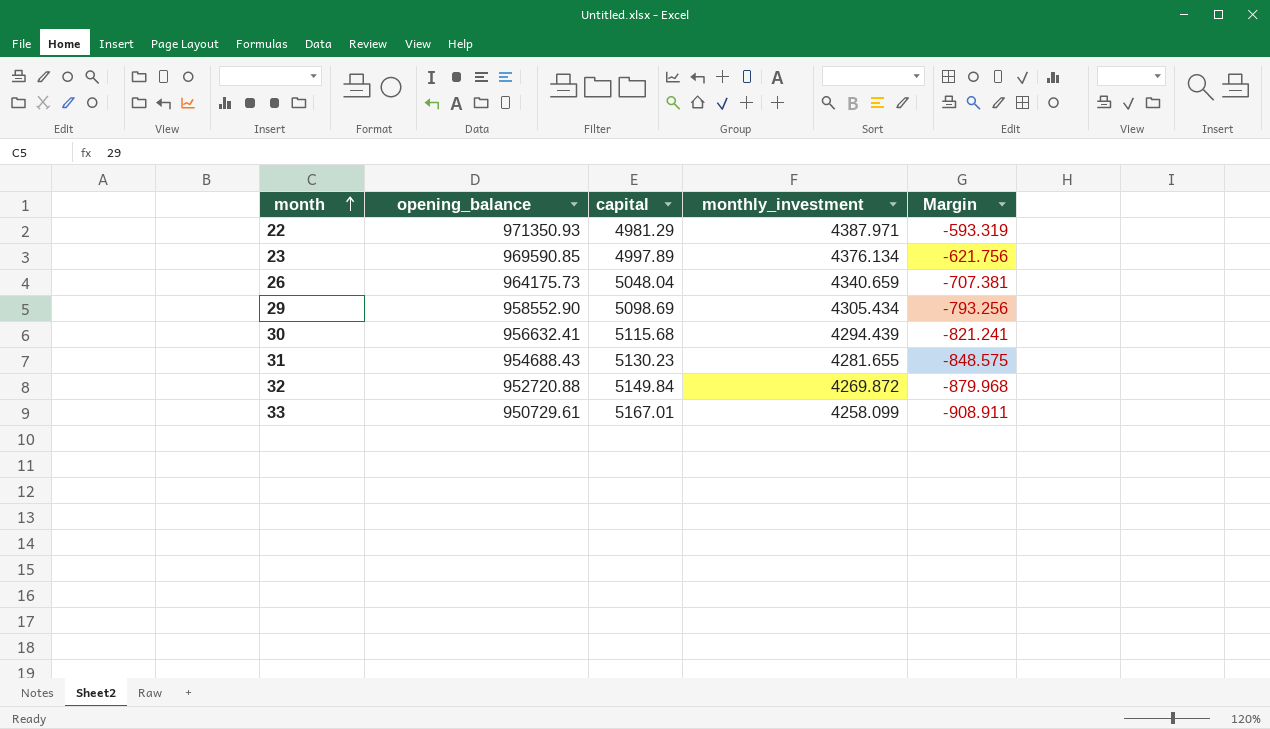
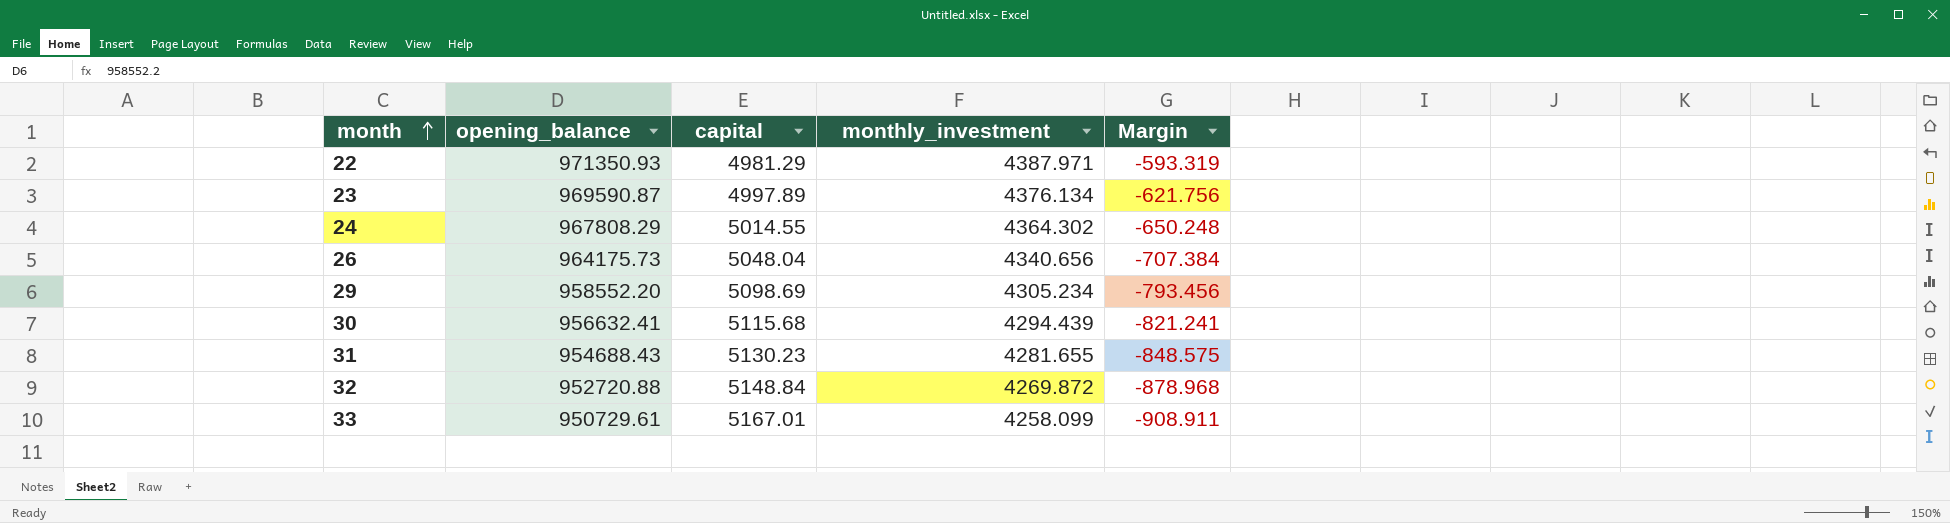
23 | opening_balance: 969590.85 -> 969590.87
row 24: none -> 967808.29 | 5014.55 | 4364.302 | -650.248
26 | monthly_investment: 4340.659 -> 4340.656
26 | Margin: -707.381 -> -707.384
29 | opening_balance: 958552.90 -> 958552.20
29 | monthly_investment: 4305.434 -> 4305.234
29 | Margin: -793.256 -> -793.456
32 | capital: 5149.84 -> 5148.84
32 | Margin: -879.968 -> -878.968

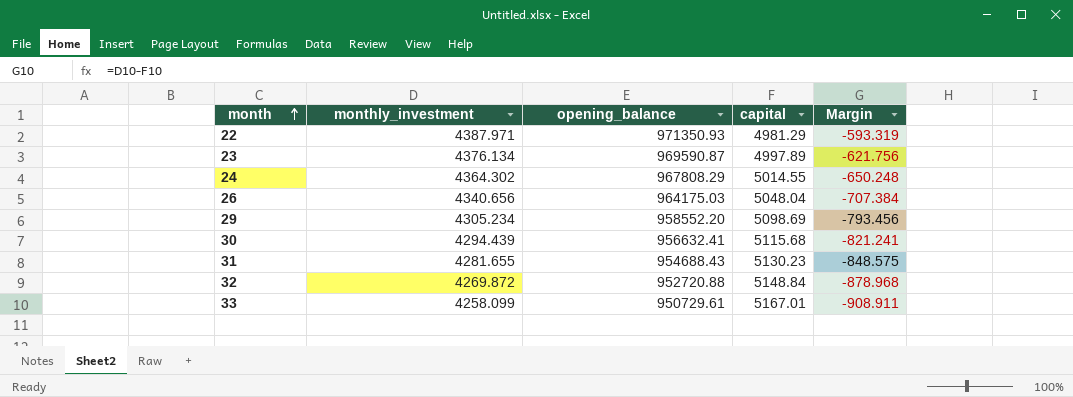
column monthly_investment | position: 4 -> 2
26 | opening_balance: 964175.73 -> 964175.03

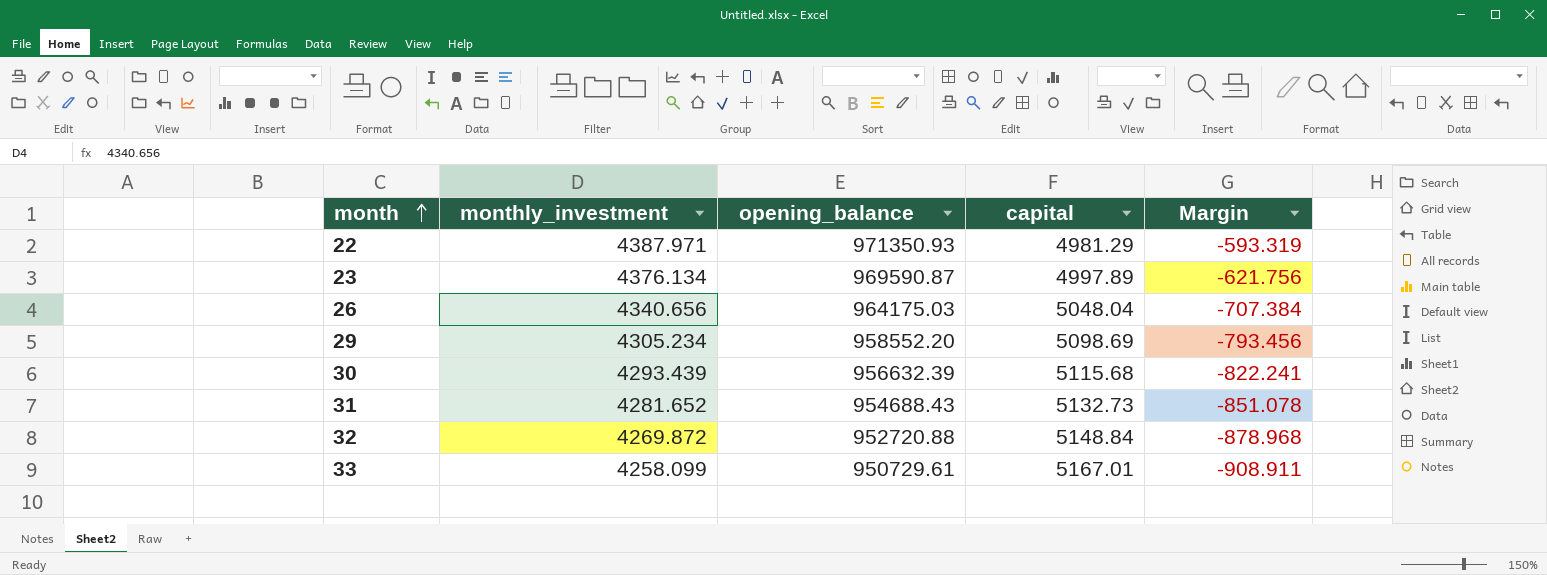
row 24: 4364.302 | 967808.29 | 5014.55 | -650.248 -> none
30 | monthly_investment: 4294.439 -> 4293.439
30 | opening_balance: 956632.41 -> 956632.39
30 | Margin: -821.241 -> -822.241
31 | monthly_investment: 4281.655 -> 4281.652
31 | capital: 5130.23 -> 5132.73
31 | Margin: -848.575 -> -851.078

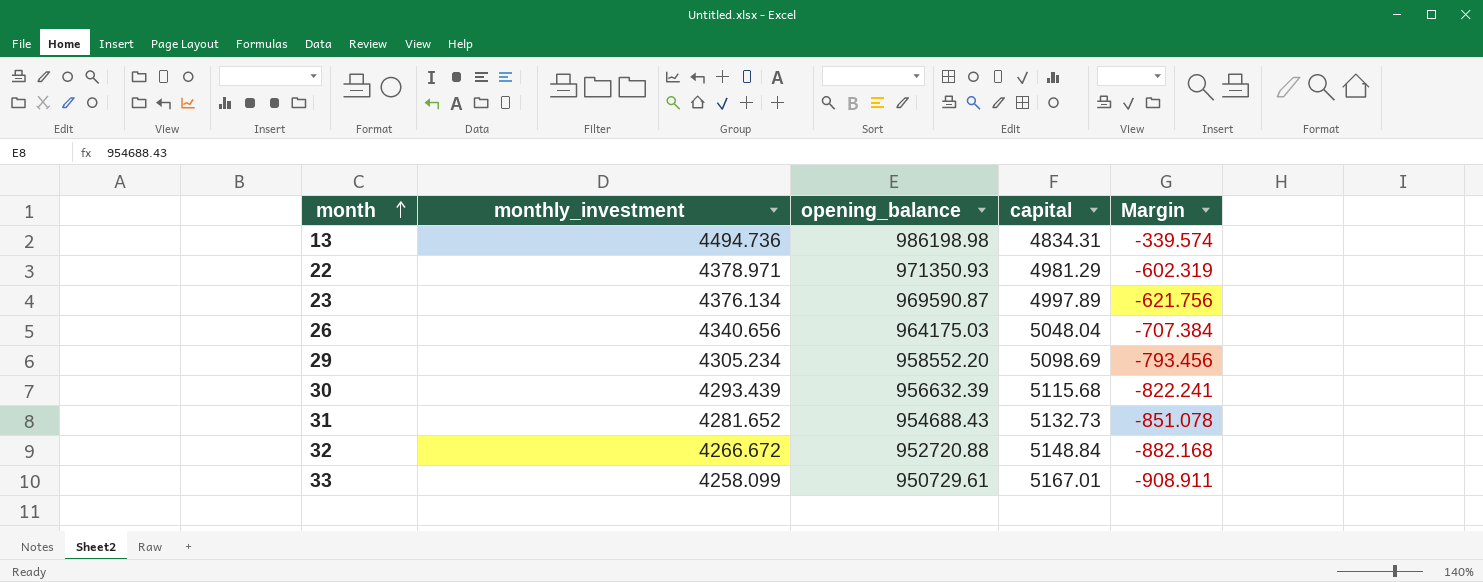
row 13: none -> 4494.736 | 986198.98 | 4834.31 | -339.574
22 | monthly_investment: 4387.971 -> 4378.971
22 | Margin: -593.319 -> -602.319
32 | monthly_investment: 4269.872 -> 4266.672
32 | Margin: -878.968 -> -882.168

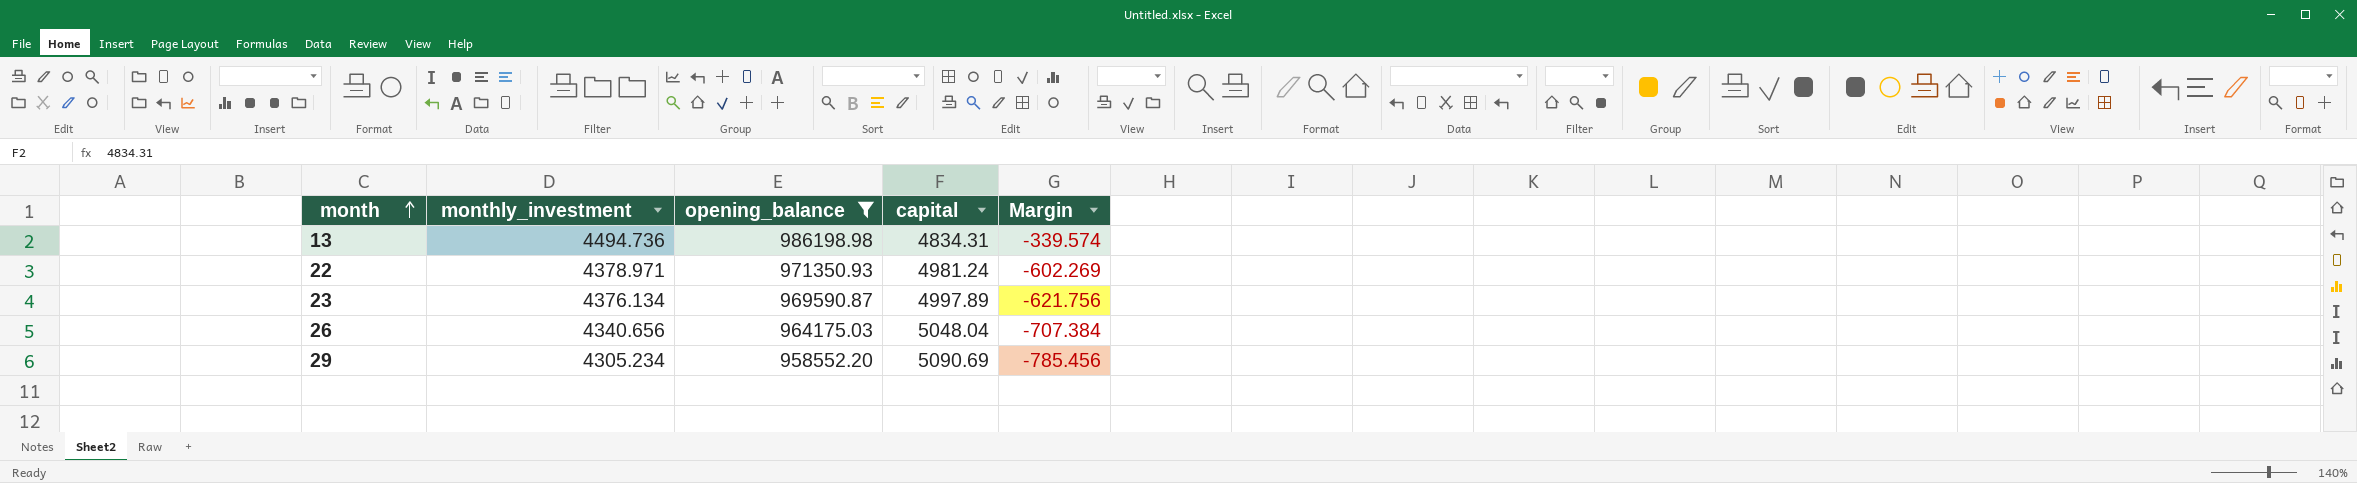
filter: none -> opening_balance >= 958552.20
22 | capital: 4981.29 -> 4981.24
22 | Margin: -602.319 -> -602.269
29 | capital: 5098.69 -> 5090.69
29 | Margin: -793.456 -> -785.456

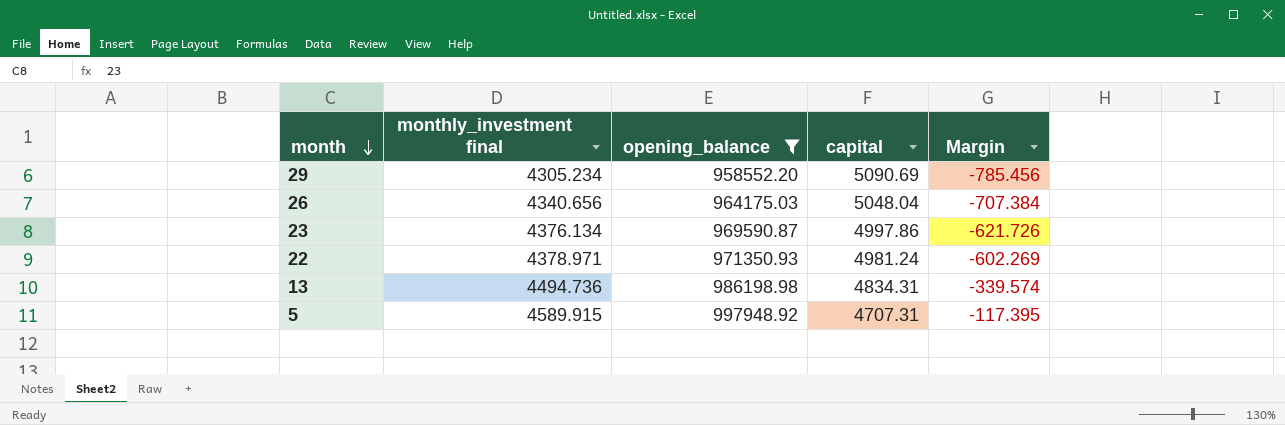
row order: month ascending -> month descending
column name: monthly_investment -> monthly_investment final
23 | capital: 4997.89 -> 4997.86
23 | Margin: -621.756 -> -621.726
row 5: none -> 4589.915 | 997948.92 | 4707.31 | -117.395

